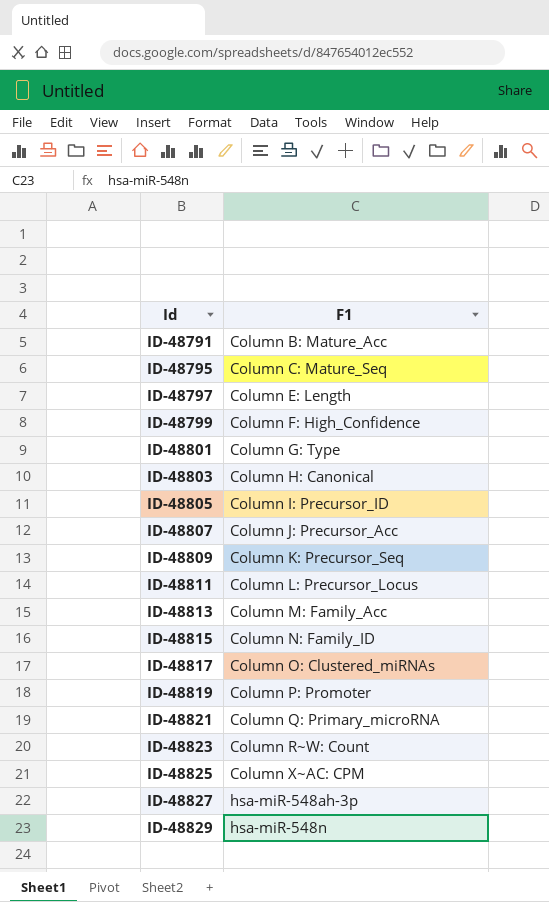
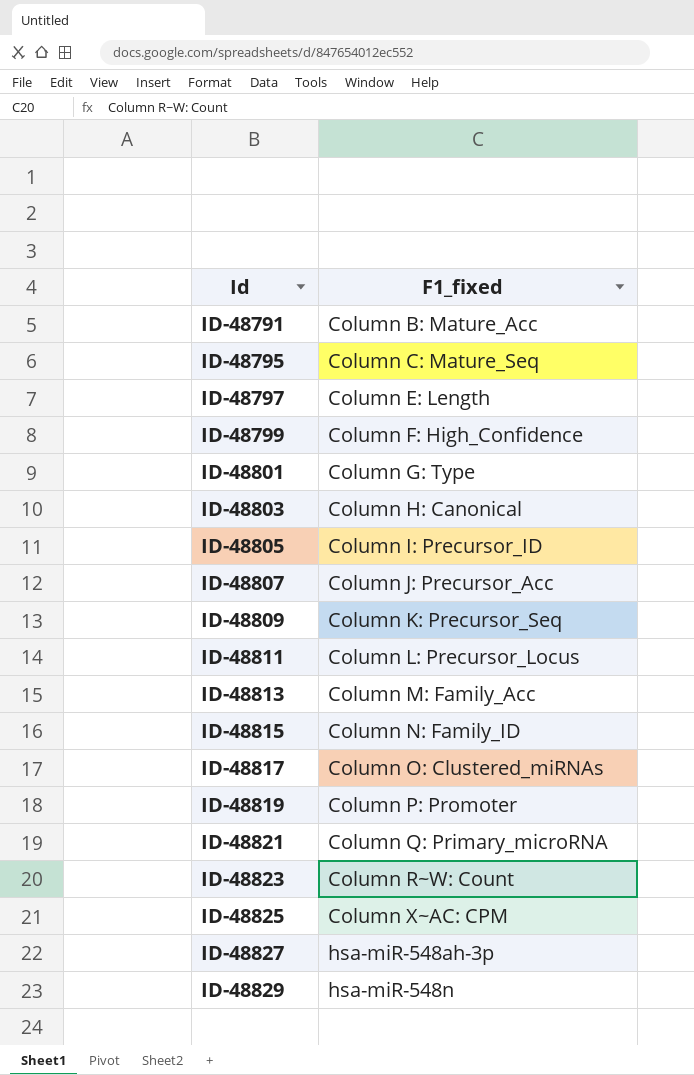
column name: F1 -> F1_fixed

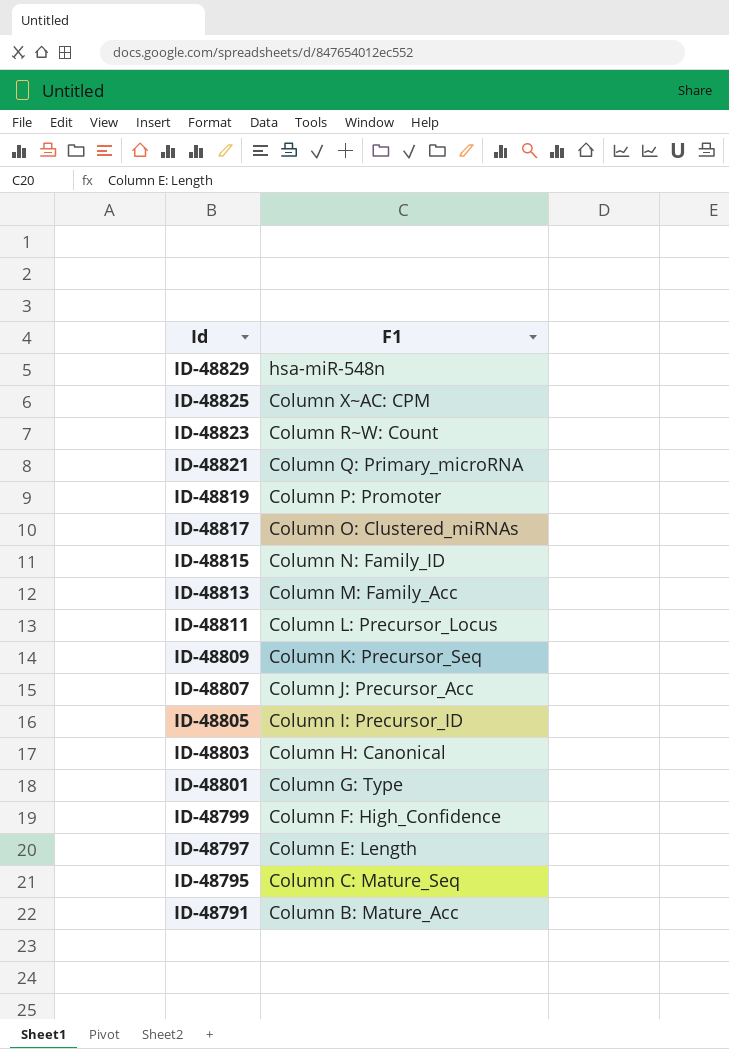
row order: Id ascending -> Id descending
column name: F1_fixed -> F1
row ID-48827: hsa-miR-548ah-3p -> none

